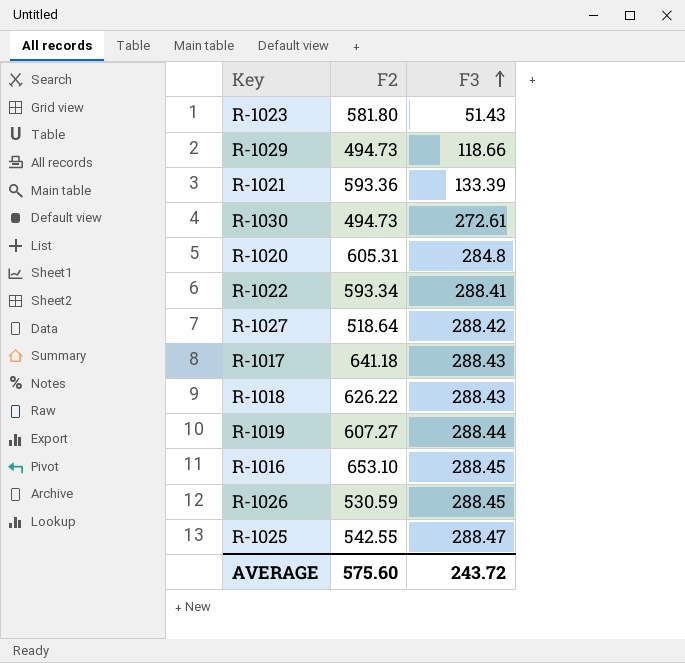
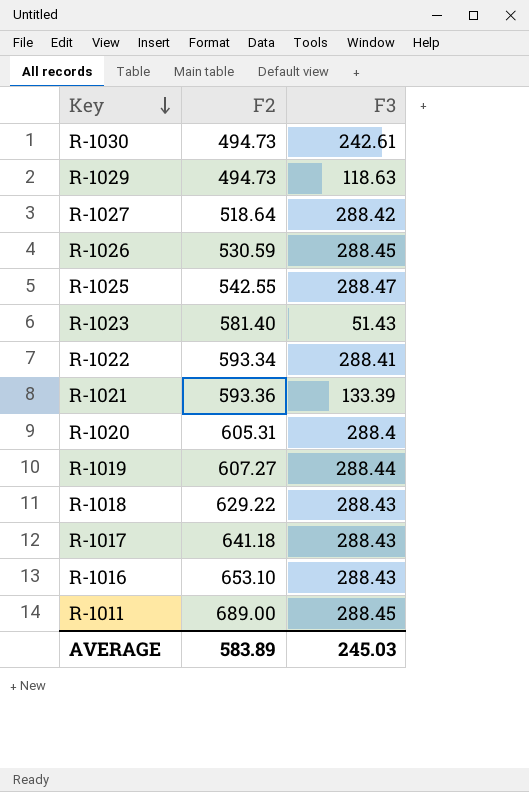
row order: F3 ascending -> Key descending
R-1030 | F3: 272.61 -> 242.61
R-1029 | F3: 118.66 -> 118.63
R-1023 | F2: 581.80 -> 581.40
R-1020 | F3: 284.8 -> 288.4
R-1018 | F2: 626.22 -> 629.22
R-1016 | F3: 288.45 -> 288.43
row R-1011: none -> 689.00 | 288.45
AVERAGE | F2: 575.60 -> 583.89
AVERAGE | F3: 243.72 -> 245.03

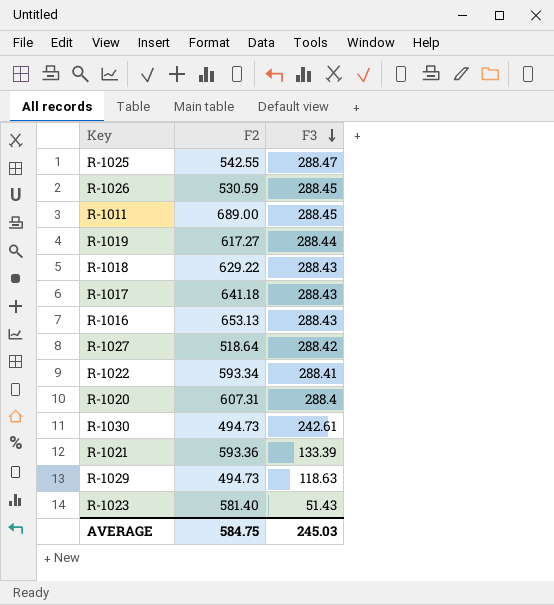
row order: Key descending -> F3 descending
R-1019 | F2: 607.27 -> 617.27
R-1016 | F2: 653.10 -> 653.13
R-1020 | F2: 605.31 -> 607.31
AVERAGE | F2: 583.89 -> 584.75

